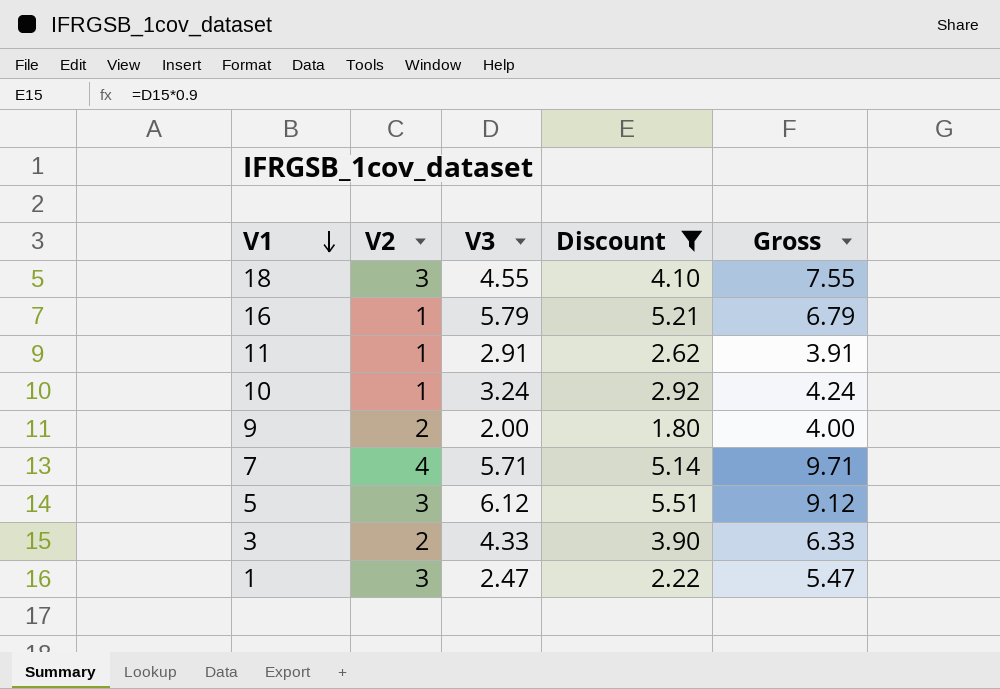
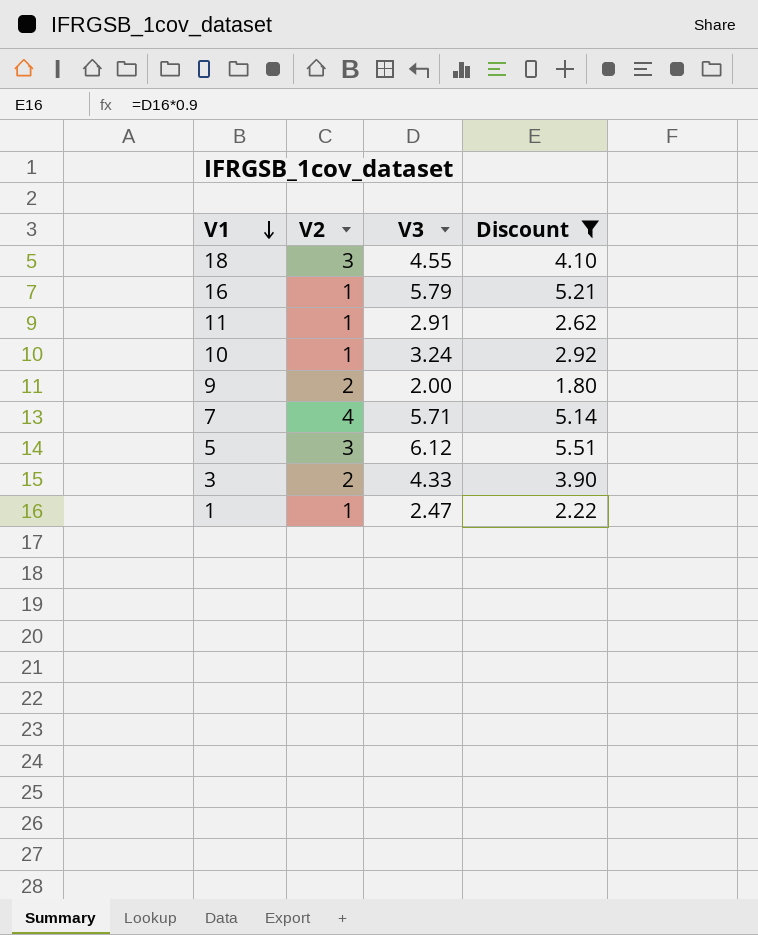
column Gross | formula: [V2] + [V3] -> none
1 | V2: 3 -> 1

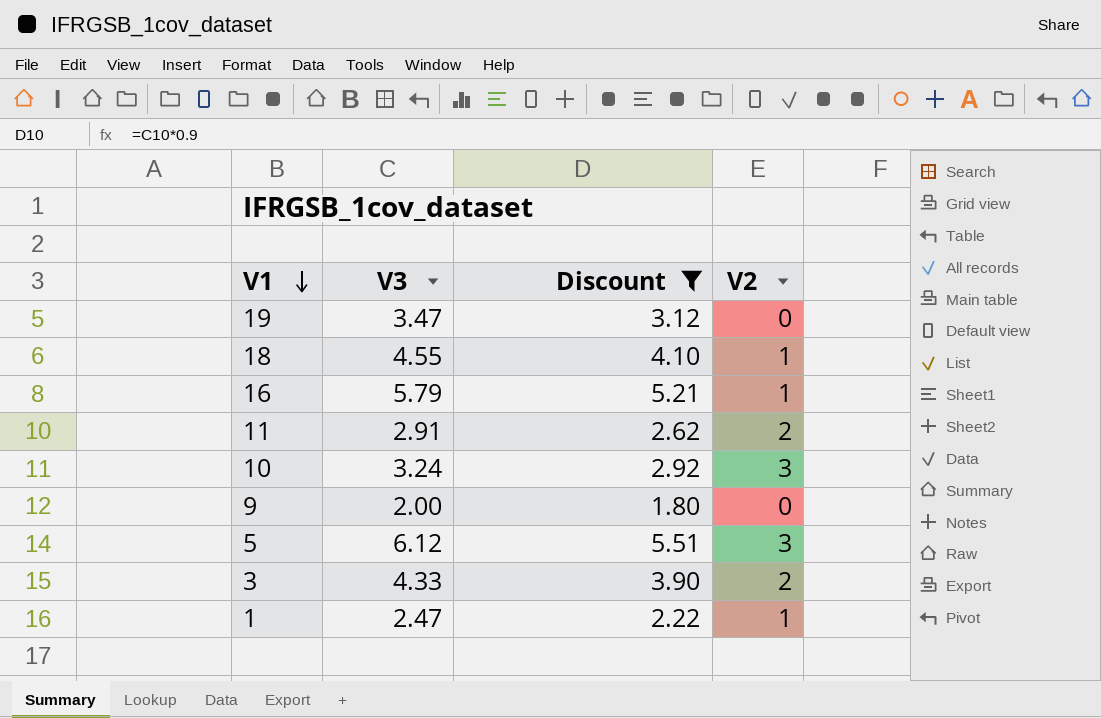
column V2 | position: 2 -> 4
row 7: 4 | 5.71 | 5.14 -> none
row 19: none -> 3.47 | 3.12 | 0
18 | V2: 3 -> 1
11 | V2: 1 -> 2
10 | V2: 1 -> 3
9 | V2: 2 -> 0

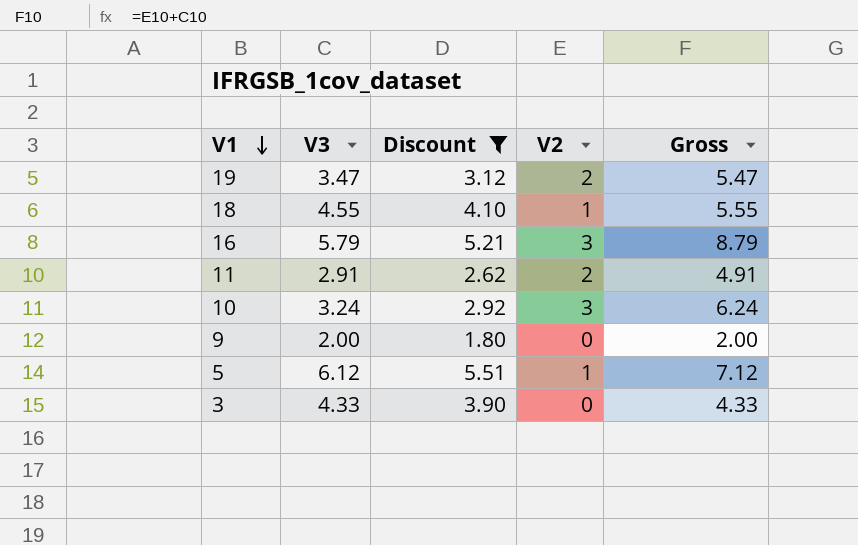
column Gross | formula: none -> [V3] + [V2]
row 1: 2.47 | 2.22 | 1 -> none
19 | V2: 0 -> 2
16 | V2: 1 -> 3
5 | V2: 3 -> 1
3 | V2: 2 -> 0

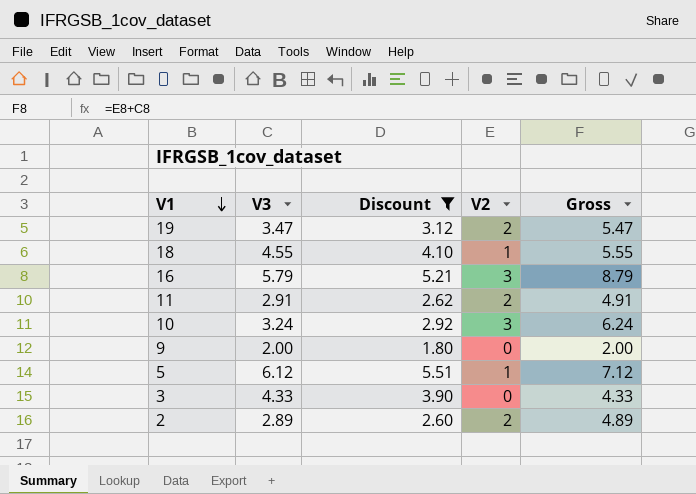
row 2: none -> 2.89 | 2.60 | 2 | 4.89

